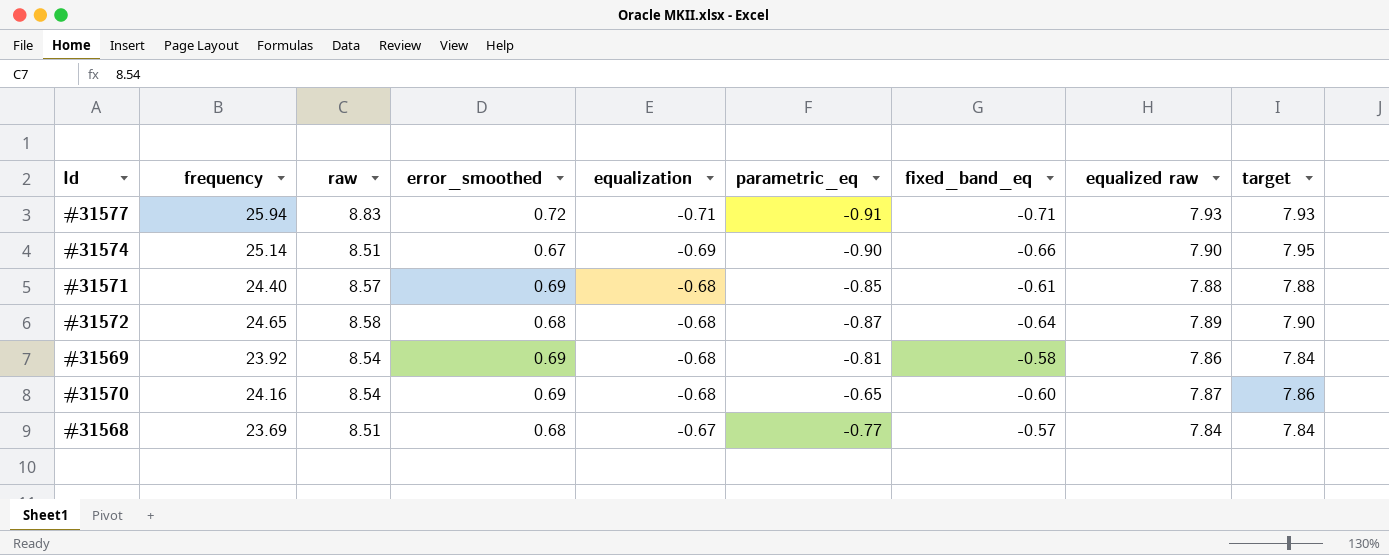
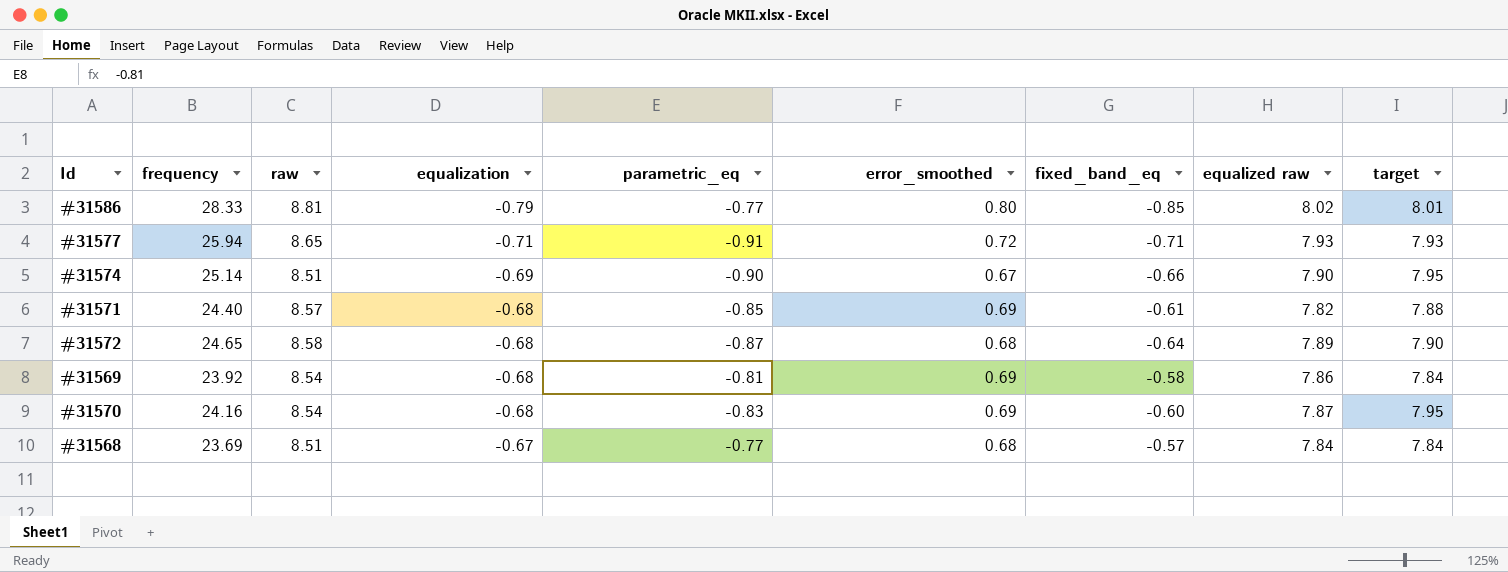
column error_smoothed | position: 4 -> 6
row #31586: none -> 28.33 | 8.81 | -0.79 | -0.77 | 0.80 | -0.85 | 8.02 | 8.01
#31577 | raw: 8.83 -> 8.65
#31571 | equalized raw: 7.88 -> 7.82
#31570 | parametric_eq: -0.65 -> -0.83
#31570 | target: 7.86 -> 7.95

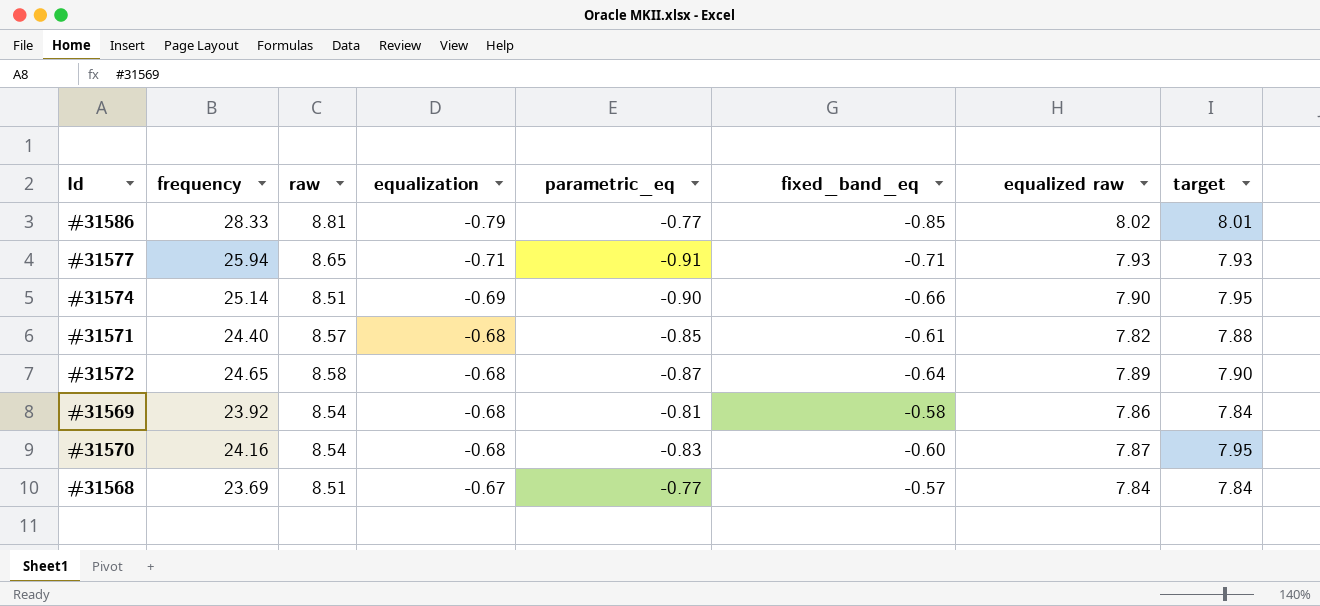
column error_smoothed | position: 6 -> none

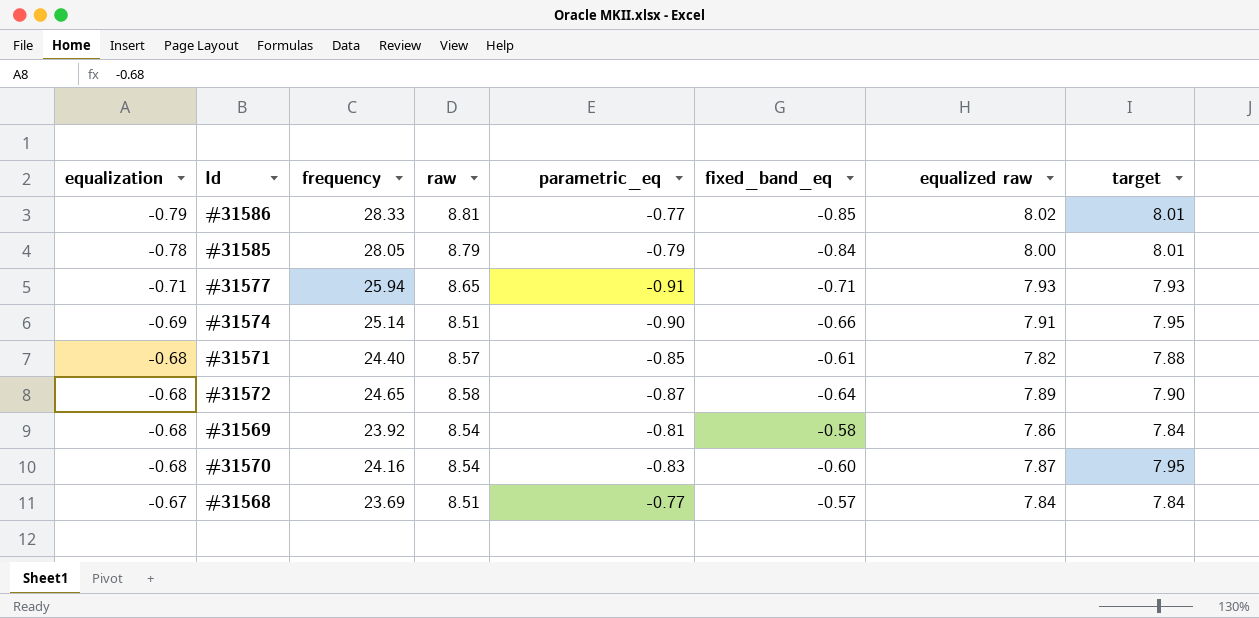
column equalization | position: 4 -> 1
row #31585: none -> -0.78 | 28.05 | 8.79 | -0.79 | -0.84 | 8.00 | 8.01
#31574 | equalized raw: 7.90 -> 7.91

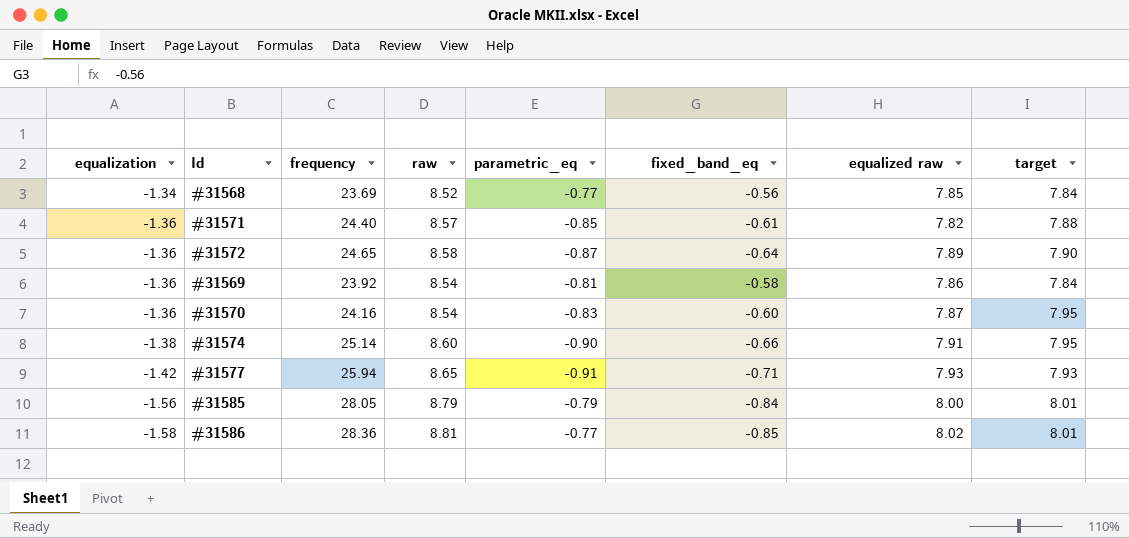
row order: equalization ascending -> equalization descending
#31568 | equalization: -0.67 -> -1.34
#31568 | raw: 8.51 -> 8.52
#31568 | fixed_band_eq: -0.57 -> -0.56
#31568 | equalized raw: 7.84 -> 7.85
#31571 | equalization: -0.68 -> -1.36
#31572 | equalization: -0.68 -> -1.36
#31569 | equalization: -0.68 -> -1.36
#31570 | equalization: -0.68 -> -1.36
#31574 | equalization: -0.69 -> -1.38
#31574 | raw: 8.51 -> 8.60
#31577 | equalization: -0.71 -> -1.42
#31585 | equalization: -0.78 -> -1.56
#31586 | equalization: -0.79 -> -1.58
#31586 | frequency: 28.33 -> 28.36

